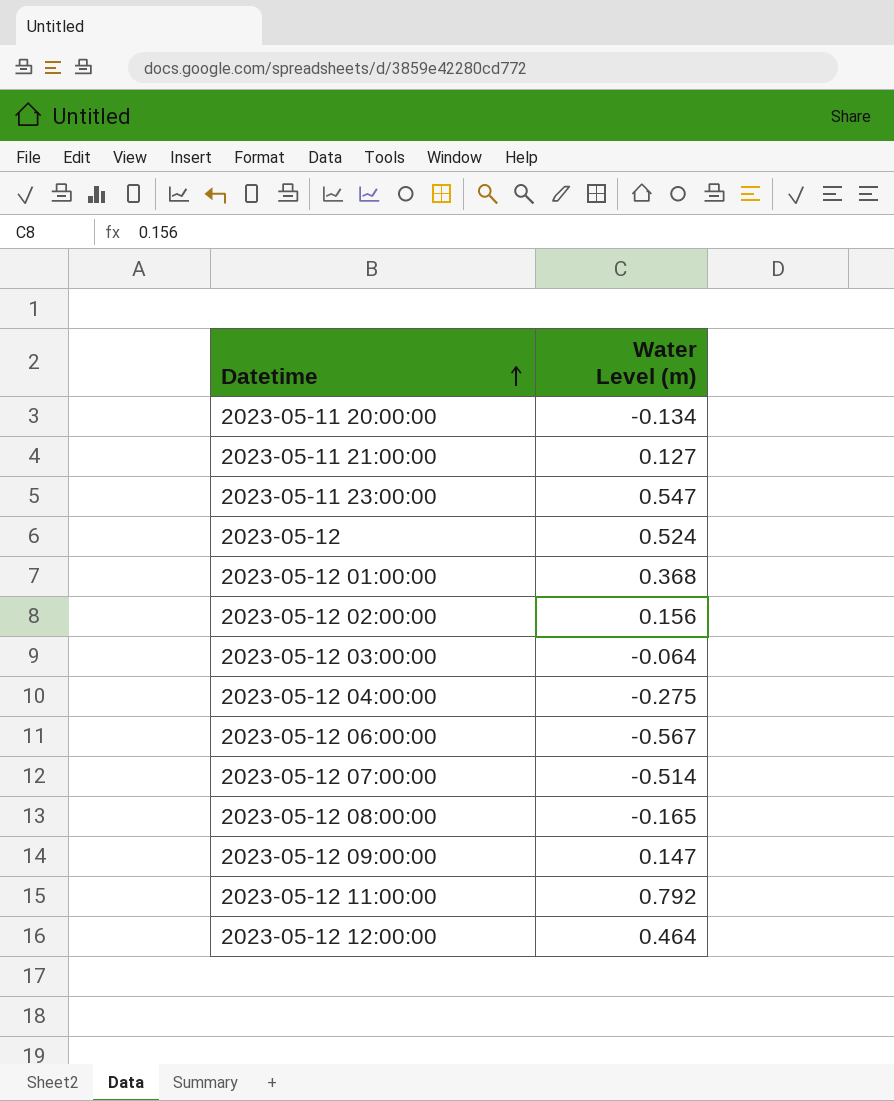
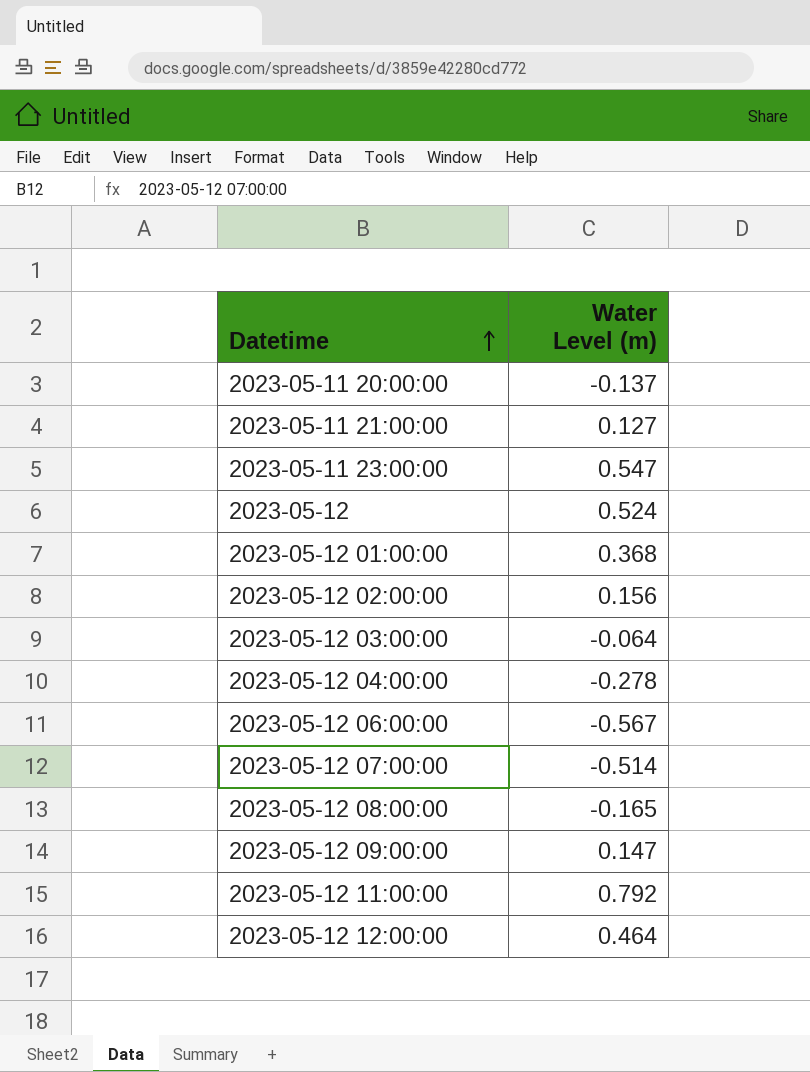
2023-05-11 20:00:00 | Water Level (m): -0.134 -> -0.137
2023-05-12 04:00:00 | Water Level (m): -0.275 -> -0.278

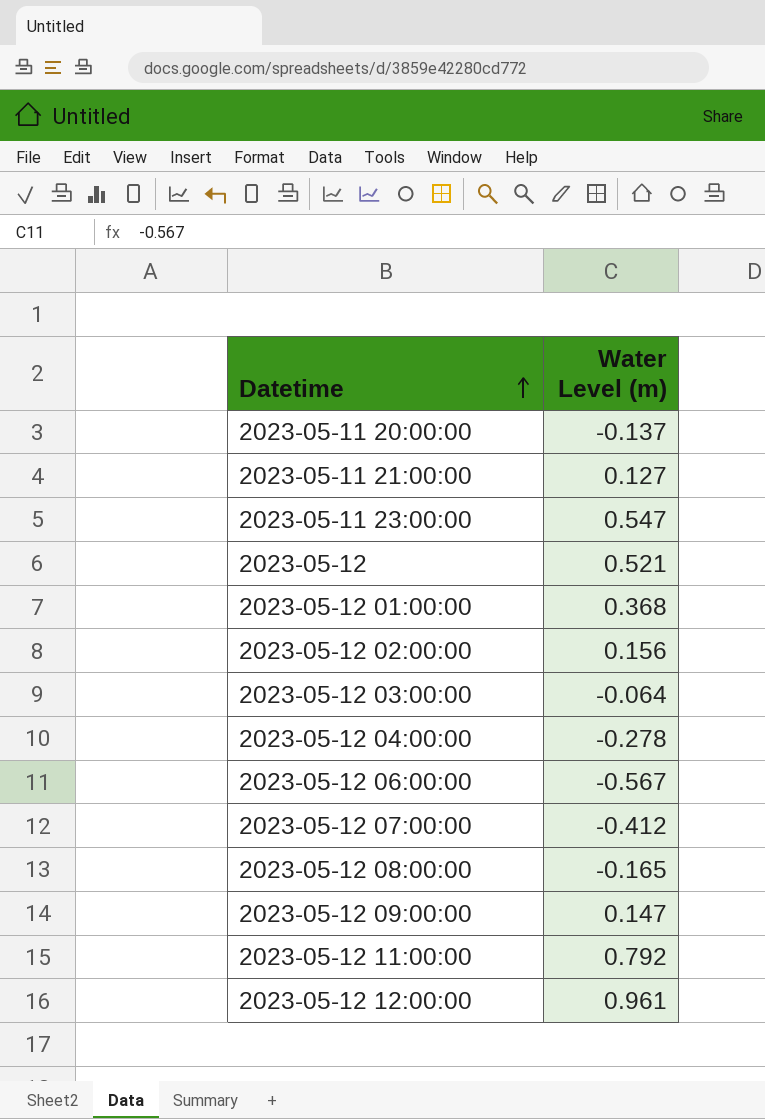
2023-05-12 | Water Level (m): 0.524 -> 0.521
2023-05-12 07:00:00 | Water Level (m): -0.514 -> -0.412
2023-05-12 12:00:00 | Water Level (m): 0.464 -> 0.961

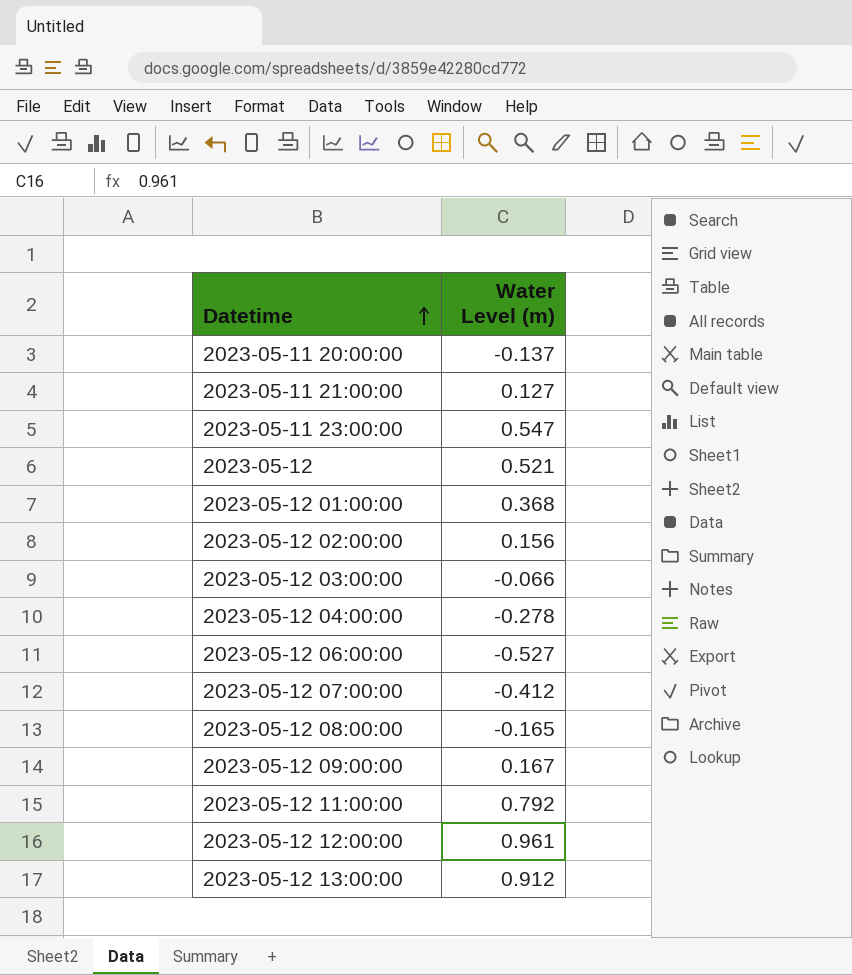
2023-05-12 03:00:00 | Water Level (m): -0.064 -> -0.066
2023-05-12 06:00:00 | Water Level (m): -0.567 -> -0.527
2023-05-12 09:00:00 | Water Level (m): 0.147 -> 0.167
row 2023-05-12 13:00:00: none -> 0.912

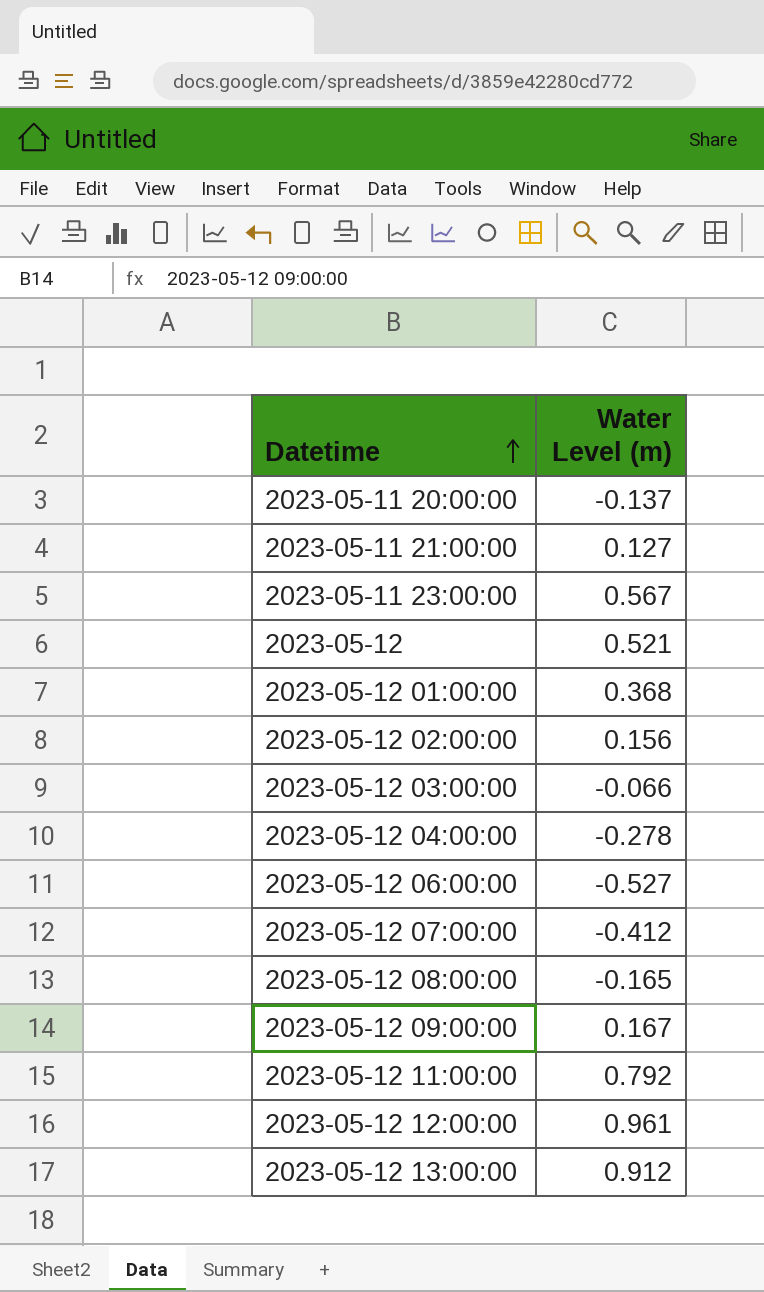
2023-05-11 23:00:00 | Water Level (m): 0.547 -> 0.567

